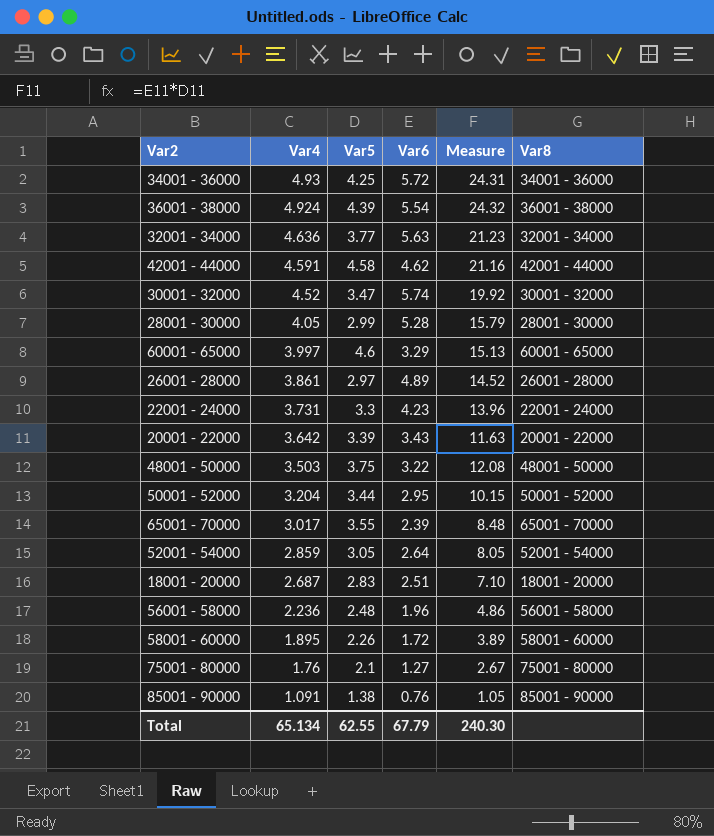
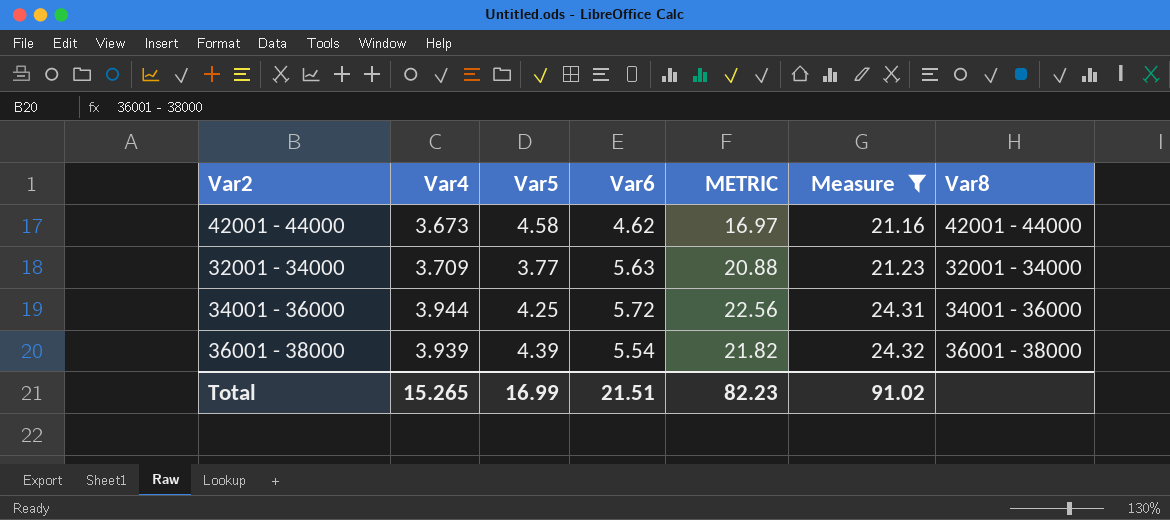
filter: none -> Measure >= 21.16
row order: Var4 descending -> Measure ascending
column METRIC | formula: none -> [Var4] * [Var6]
42001 - 44000 | Var4: 4.591 -> 3.673
32001 - 34000 | Var4: 4.636 -> 3.709
34001 - 36000 | Var4: 4.93 -> 3.944
36001 - 38000 | Var4: 4.924 -> 3.939
Total | Var4: 65.134 -> 15.265
Total | Var5: 62.55 -> 16.99
Total | Var6: 67.79 -> 21.51
Total | Measure: 240.30 -> 91.02

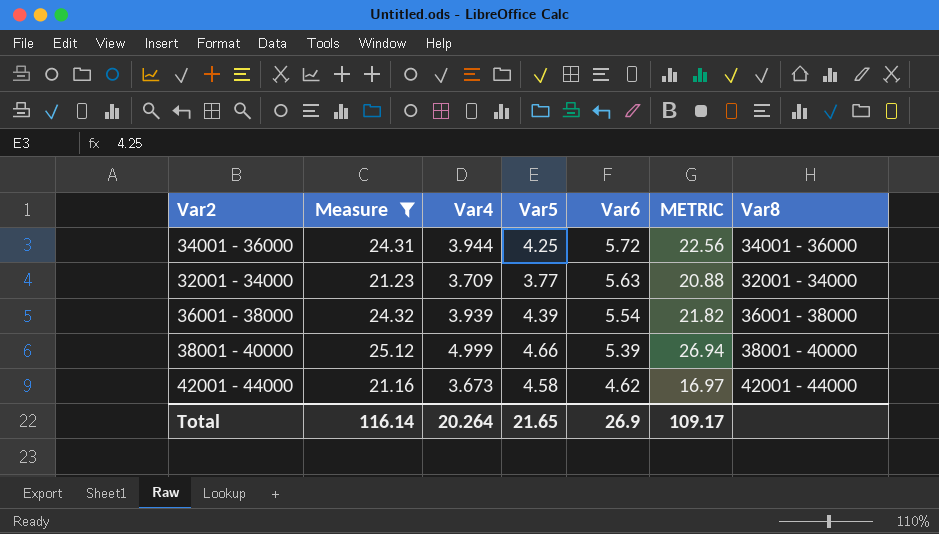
row order: Measure ascending -> Var6 descending
column Measure | position: 6 -> 2
row 38001 - 40000: none -> 25.12 | 4.999 | 4.66 | 5.39 | 26.94 | 38001 - 40000
Total | Measure: 91.02 -> 116.14
Total | Var4: 15.265 -> 20.264
Total | Var5: 16.99 -> 21.65
Total | Var6: 21.51 -> 26.9
Total | METRIC: 82.23 -> 109.17

